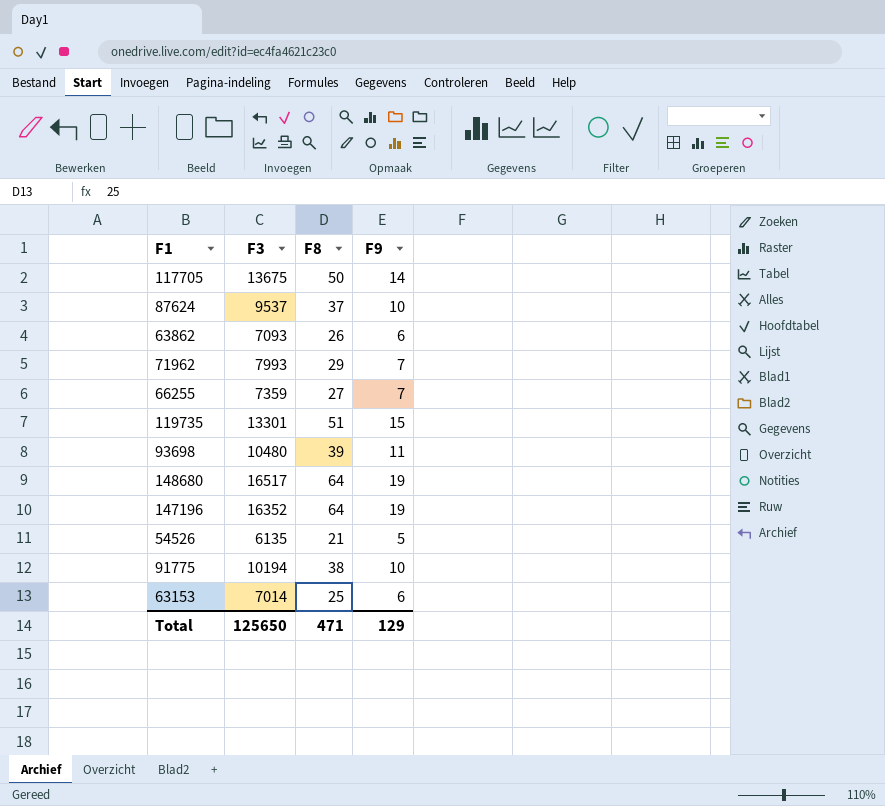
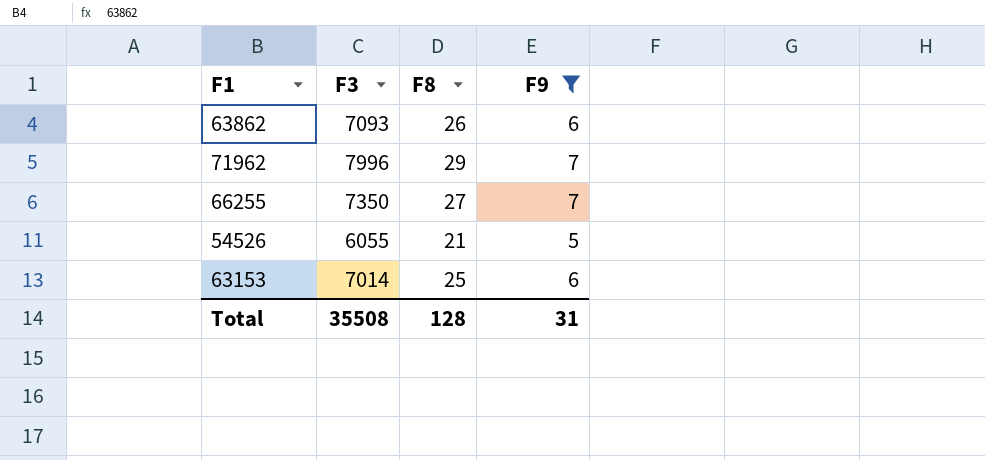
filter: none -> F9 <= 7
71962 | F3: 7993 -> 7996
66255 | F3: 7359 -> 7350
54526 | F3: 6135 -> 6055
Total | F3: 125650 -> 35508
Total | F8: 471 -> 128
Total | F9: 129 -> 31

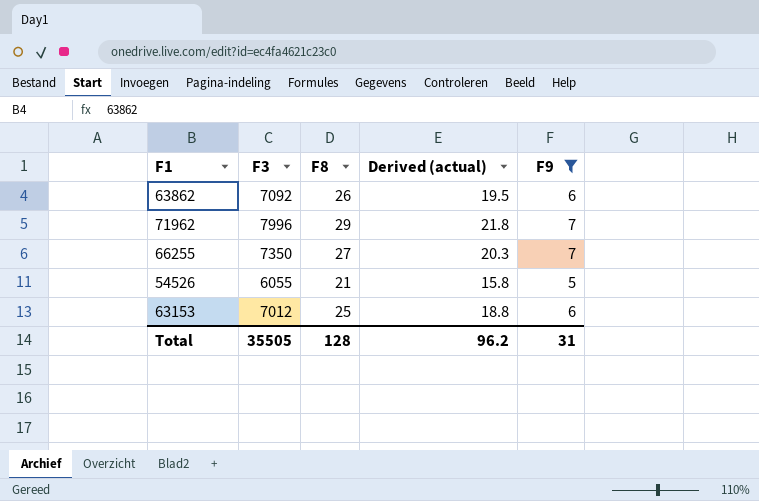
column Derived (actual) | formula: none -> [F8] * 0.75
63862 | F3: 7093 -> 7092
63153 | F3: 7014 -> 7012
Total | F3: 35508 -> 35505

